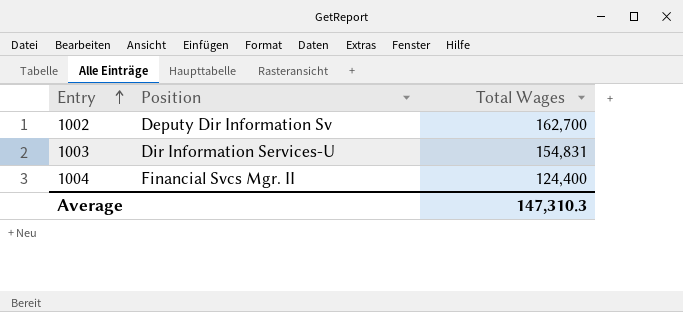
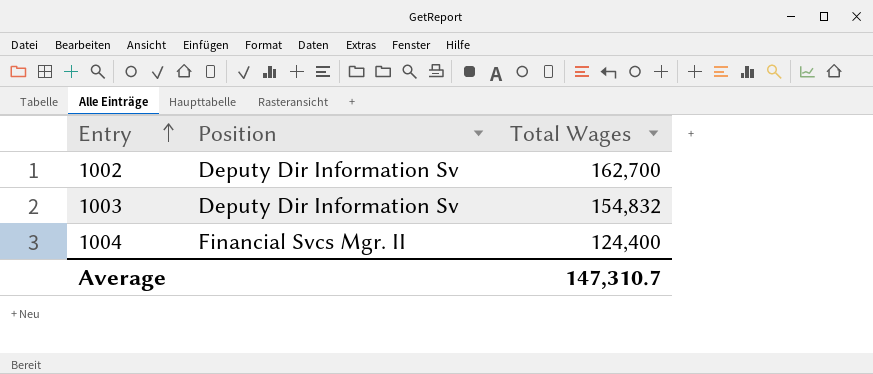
1003 | Position: Dir Information Services-U -> Deputy Dir Information Sv
1003 | Total Wages: 154,831 -> 154,832
Average | Total Wages: 147,310.3 -> 147,310.7

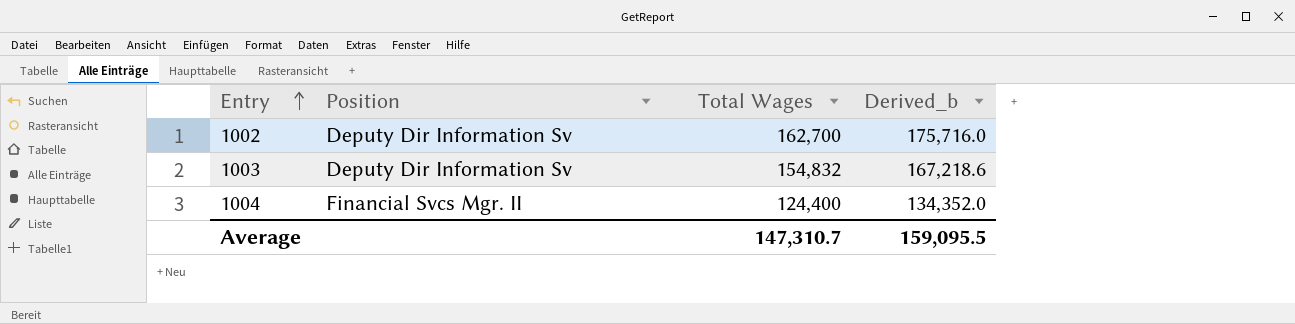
column Derived_b | formula: none -> [Total Wages] * 1.08

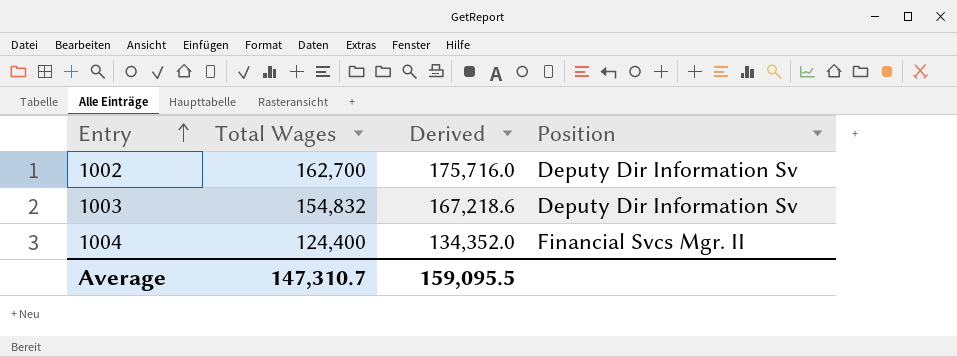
column name: Derived_b -> Derived
column Position | position: 2 -> 4

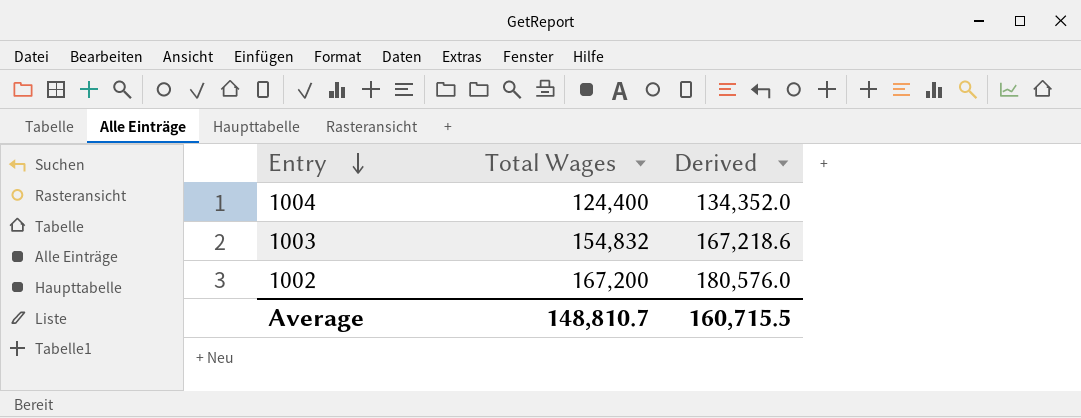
row order: Entry ascending -> Entry descending
column Position | position: 4 -> none
1002 | Total Wages: 162,700 -> 167,200
1002 | Derived: 175,716.0 -> 180,576.0
Average | Total Wages: 147,310.7 -> 148,810.7
Average | Derived: 159,095.5 -> 160,715.5

